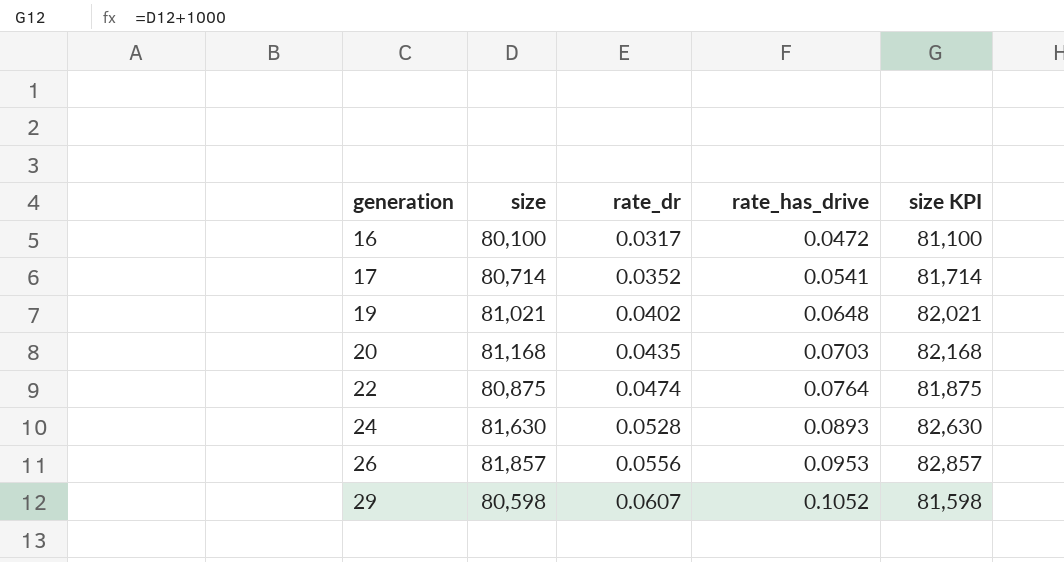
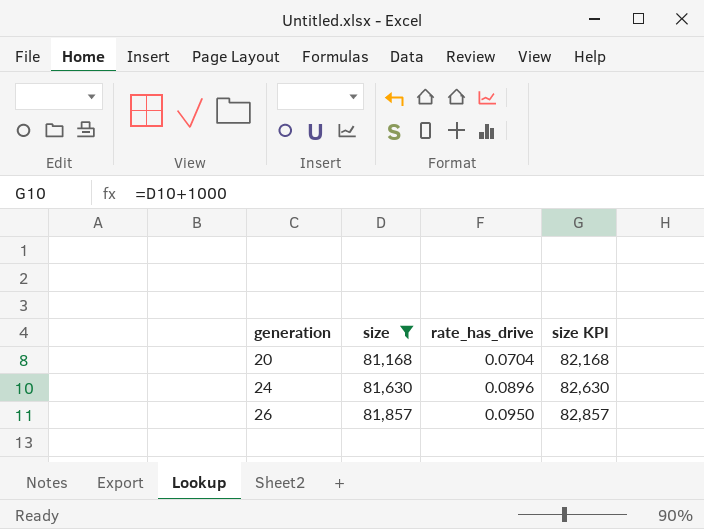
filter: none -> size >= 81,168
column rate_dr | position: 3 -> none
20 | rate_has_drive: 0.0703 -> 0.0704
24 | rate_has_drive: 0.0893 -> 0.0896
26 | rate_has_drive: 0.0953 -> 0.0950

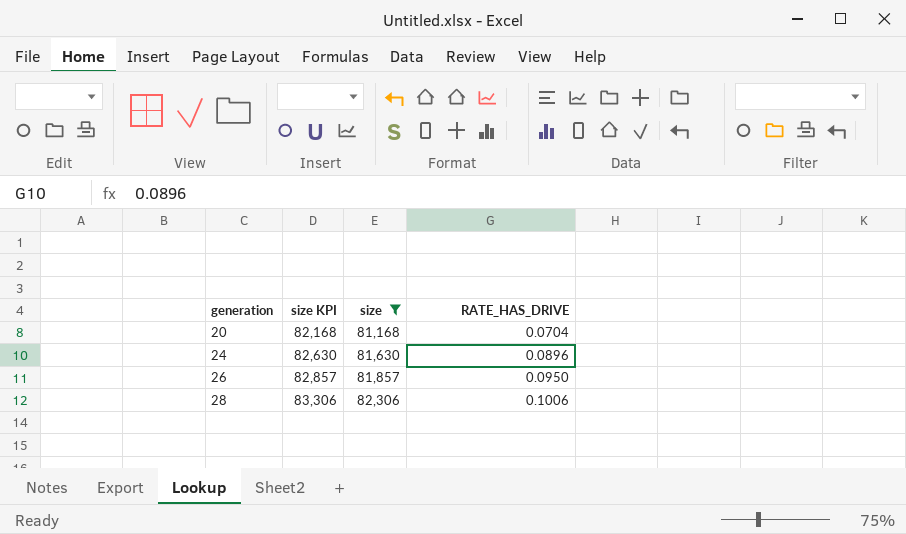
column size KPI | position: 4 -> 2
column name: rate_has_drive -> RATE_HAS_DRIVE
row 28: none -> 83,306 | 82,306 | 0.1006

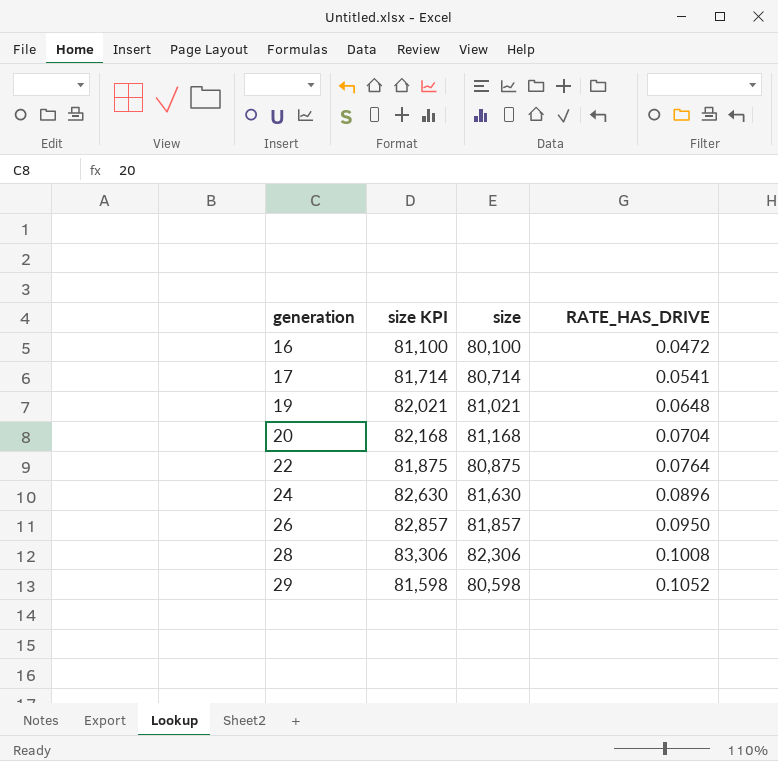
filter: size >= 81,168 -> none
28 | RATE_HAS_DRIVE: 0.1006 -> 0.1008

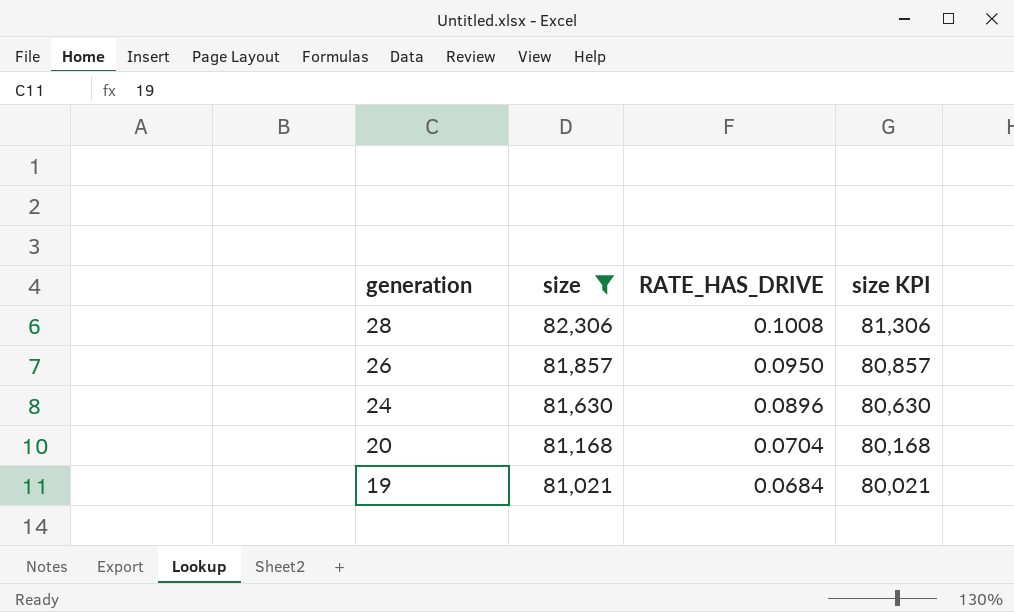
filter: none -> size >= 81,021
row order: generation ascending -> generation descending
column size KPI | formula: [size] + 1000 -> [size] - 1000
column size KPI | position: 2 -> 4
19 | RATE_HAS_DRIVE: 0.0648 -> 0.0684

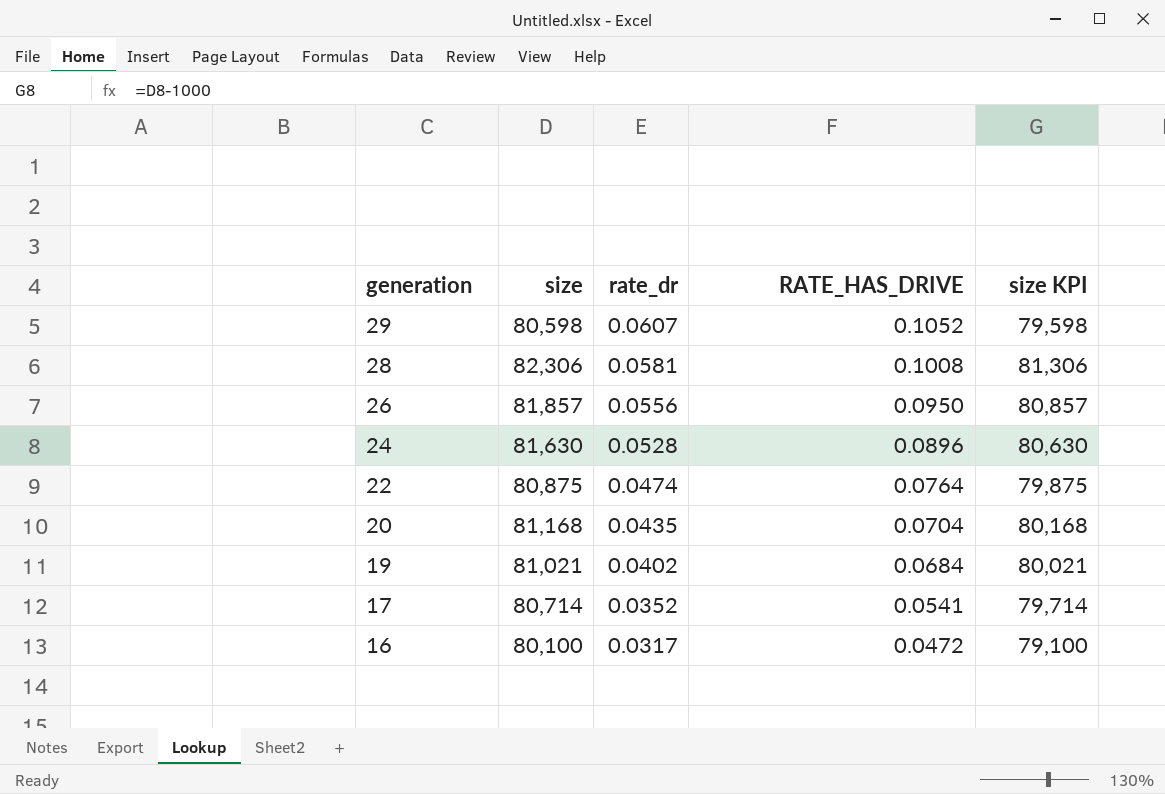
filter: size >= 81,021 -> none
column rate_dr | position: none -> 3

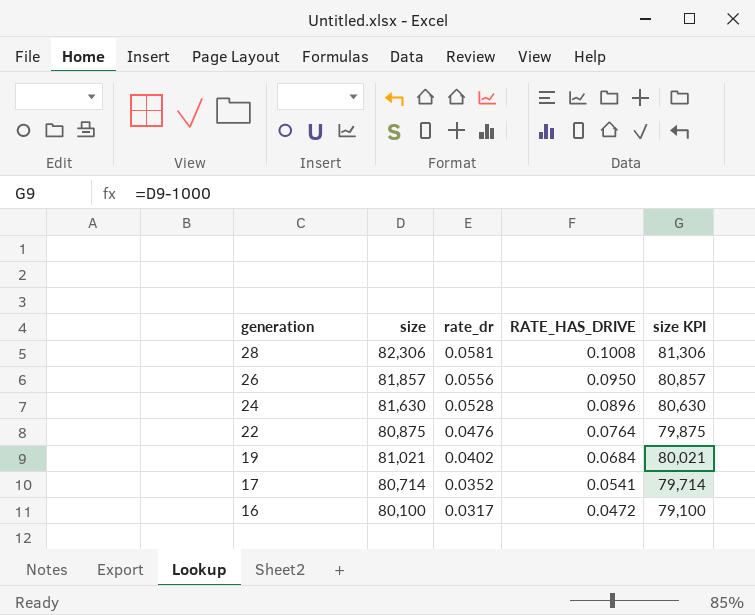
row 29: 80,598 | 0.0607 | 0.1052 | 79,598 -> none
row 20: 81,168 | 0.0435 | 0.0704 | 80,168 -> none
22 | rate_dr: 0.0474 -> 0.0476

